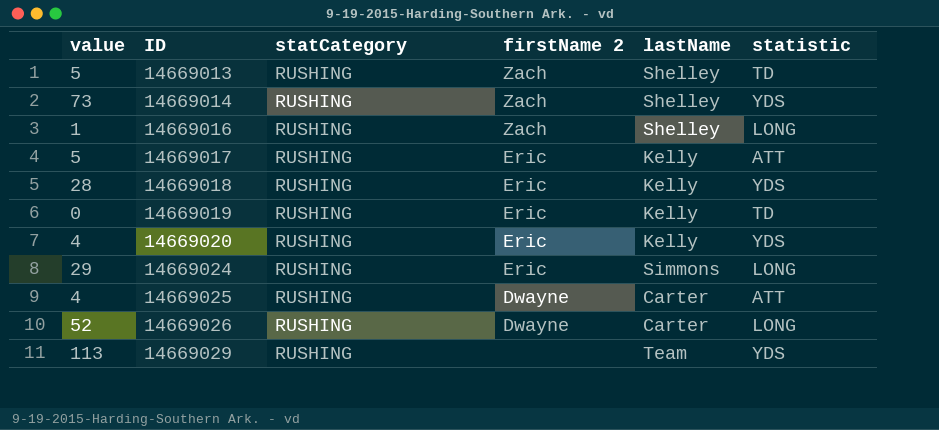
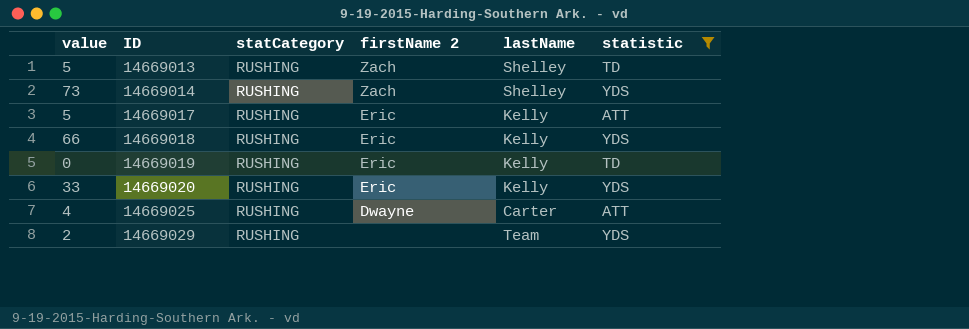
filter: none -> statistic != LONG
14669018 | value: 28 -> 66
14669020 | value: 4 -> 33
14669029 | value: 113 -> 2

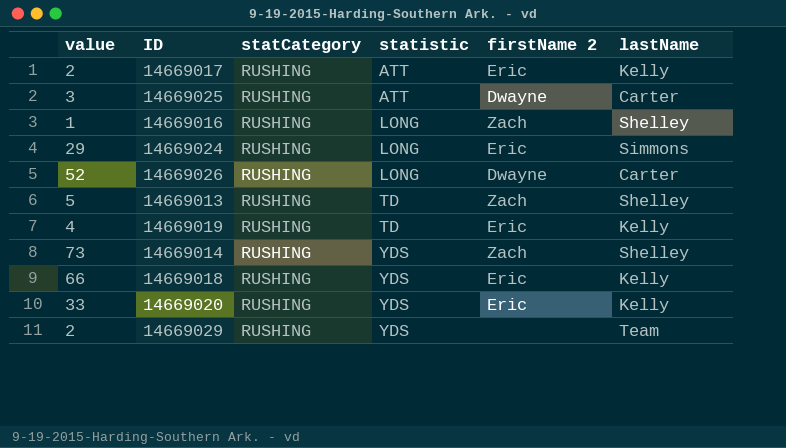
filter: statistic != LONG -> none
row order: ID ascending -> statistic ascending
column statistic | position: 6 -> 4
14669017 | value: 5 -> 2
14669025 | value: 4 -> 3
14669019 | value: 0 -> 4

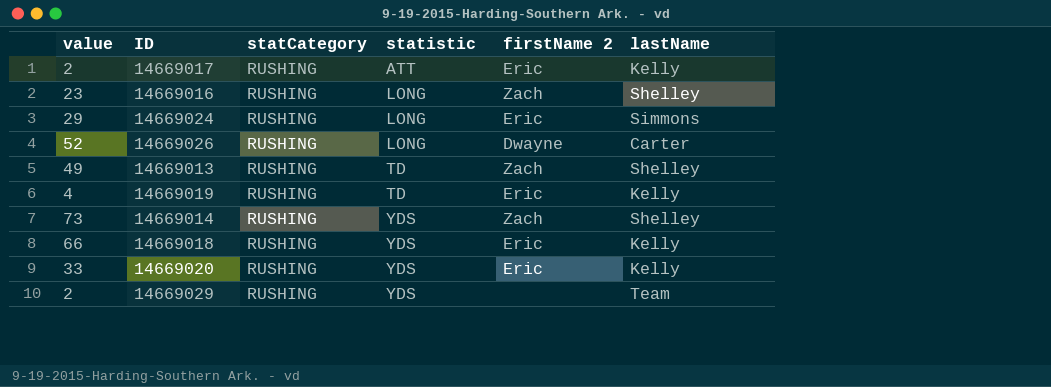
row 14669025: 3 | RUSHING | ATT | Dwayne | Carter -> none
14669016 | value: 1 -> 23
14669013 | value: 5 -> 49

